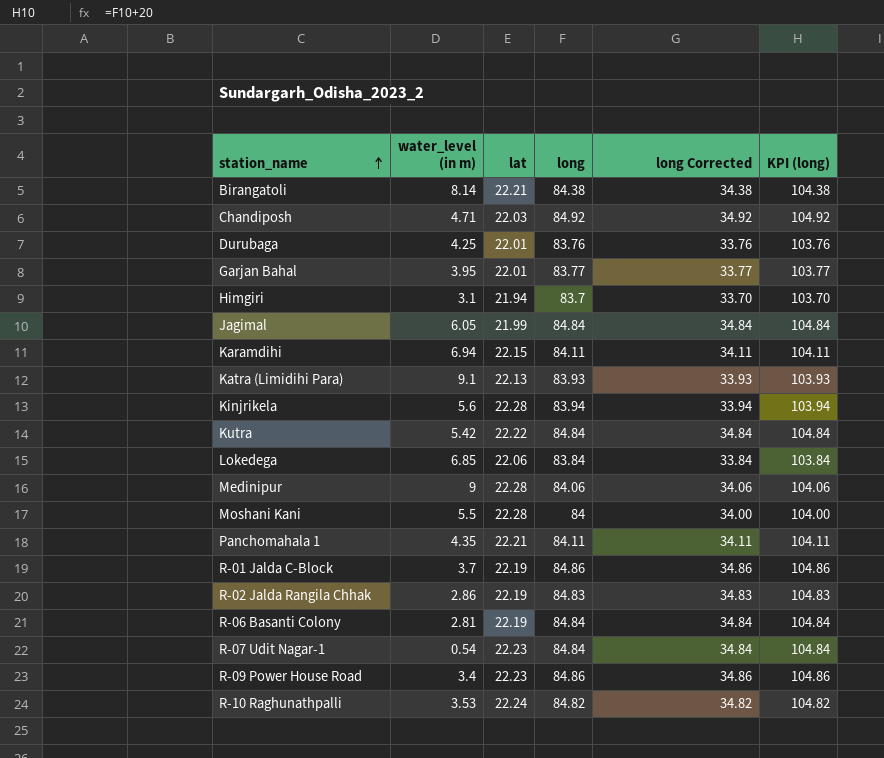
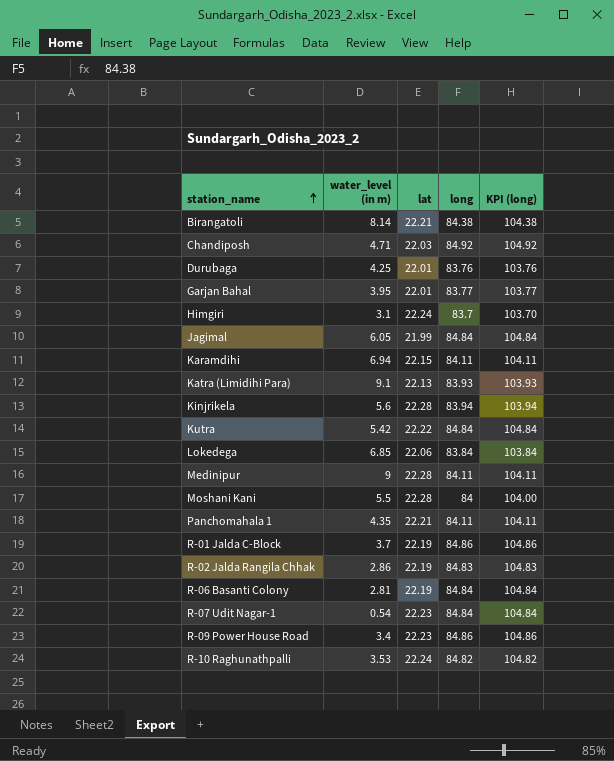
column long Corrected | formula: [long] - 50 -> none
Himgiri | lat: 21.94 -> 22.24
Medinipur | long: 84.06 -> 84.11
Medinipur | KPI (long): 104.06 -> 104.11

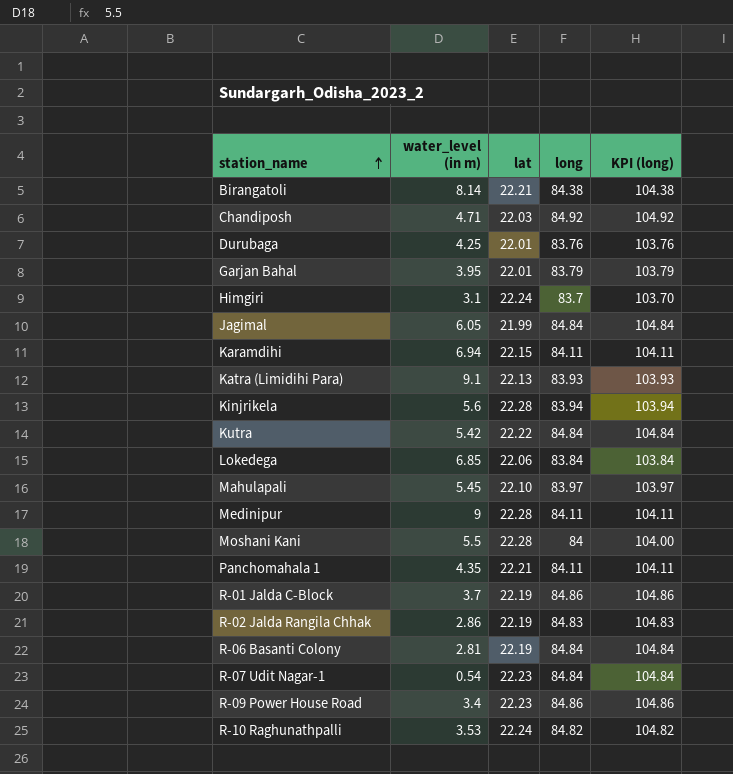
Garjan Bahal | long: 83.77 -> 83.79
Garjan Bahal | KPI (long): 103.77 -> 103.79
row Mahulapali: none -> 5.45 | 22.10 | 83.97 | 103.97

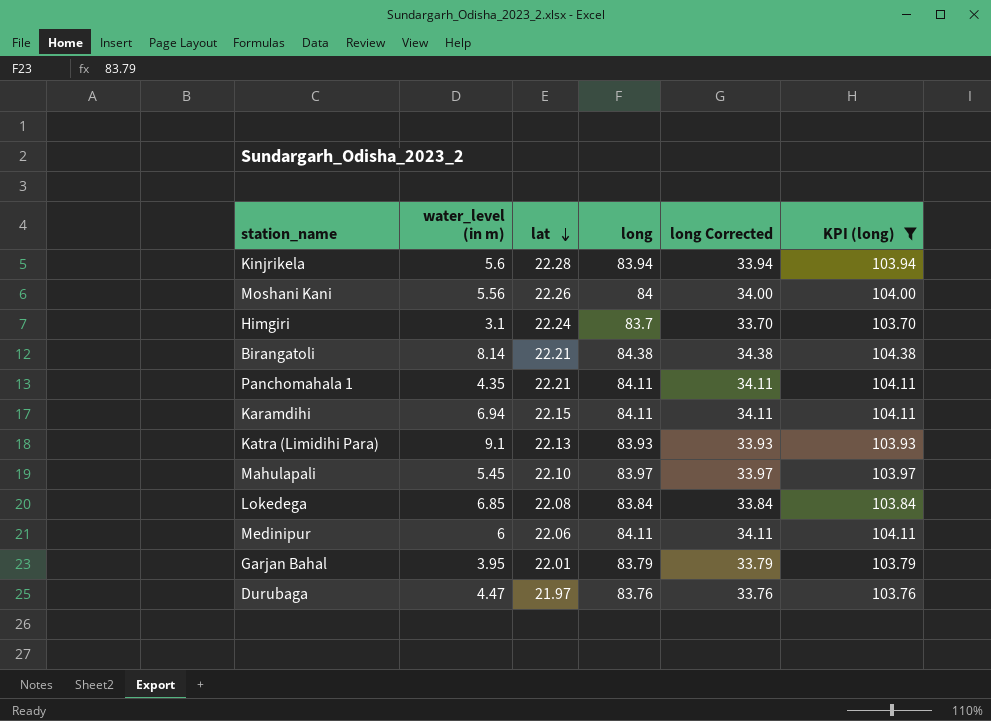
filter: none -> KPI (long) <= 104.38
row order: station_name ascending -> lat descending
column long Corrected | formula: none -> [long] - 50
Moshani Kani | water_level (in m): 5.5 -> 5.56
Moshani Kani | lat: 22.28 -> 22.26
Lokedega | lat: 22.06 -> 22.08
Medinipur | water_level (in m): 9 -> 6
Medinipur | lat: 22.28 -> 22.06
Durubaga | water_level (in m): 4.25 -> 4.47
Durubaga | lat: 22.01 -> 21.97

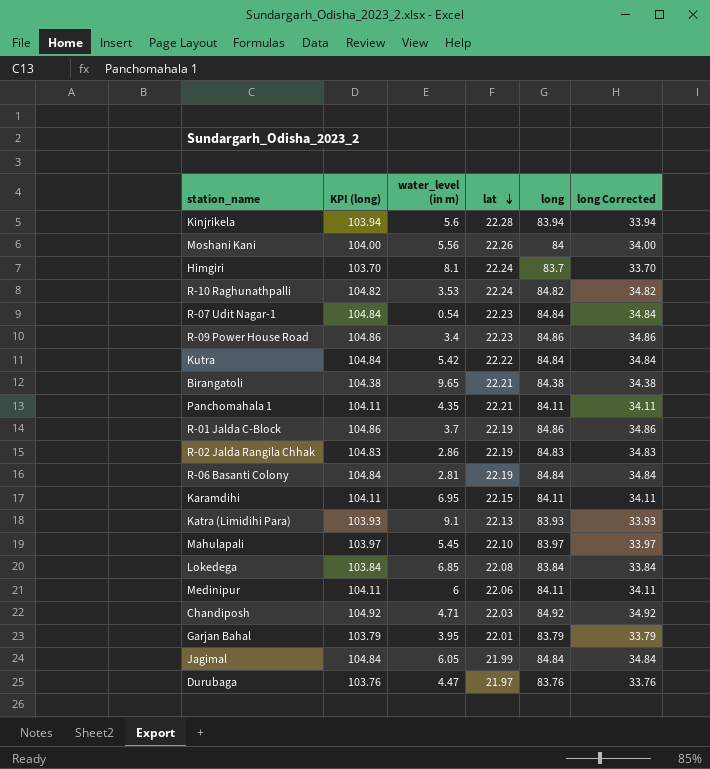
filter: KPI (long) <= 104.38 -> none
column KPI (long) | position: 6 -> 2
Himgiri | water_level (in m): 3.1 -> 8.1
Birangatoli | water_level (in m): 8.14 -> 9.65
Karamdihi | water_level (in m): 6.94 -> 6.95

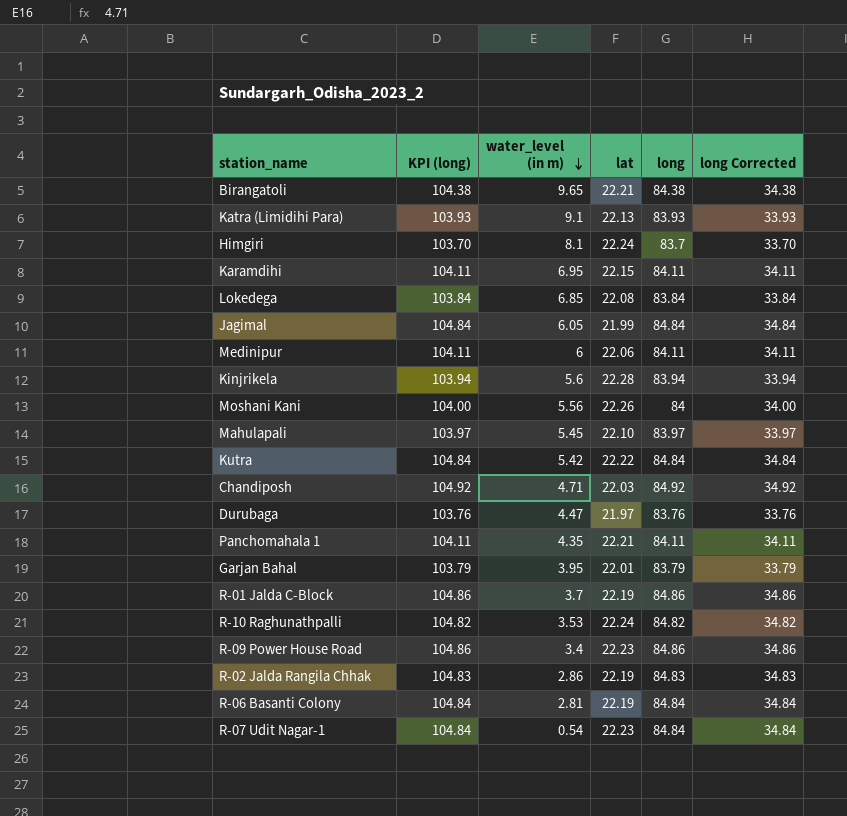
row order: lat descending -> water_level (in m) descending

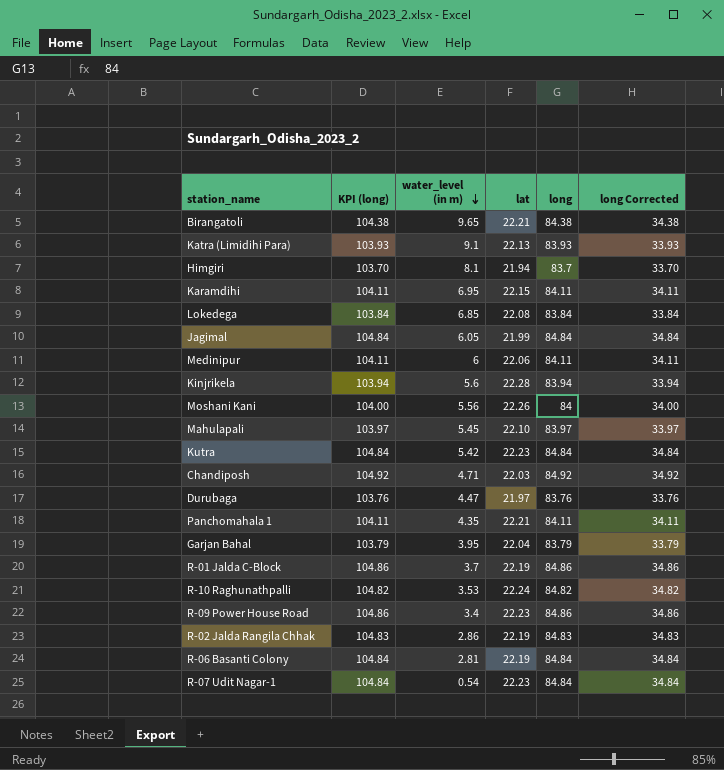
Himgiri | lat: 22.24 -> 21.94
Kutra | lat: 22.22 -> 22.23
Garjan Bahal | lat: 22.01 -> 22.04

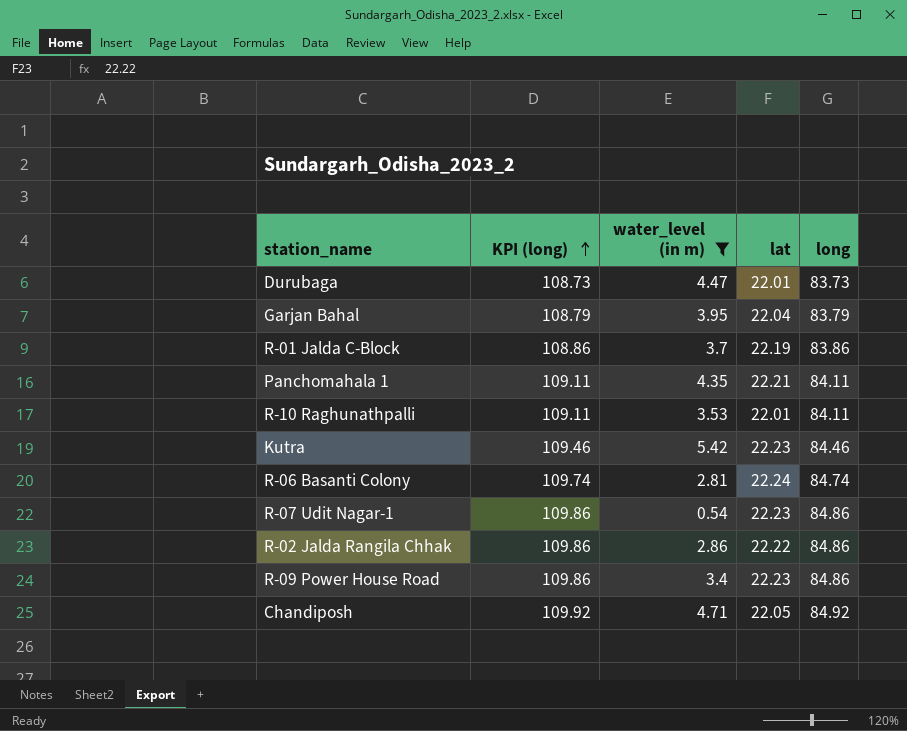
filter: none -> water_level (in m) <= 5.42
row order: water_level (in m) descending -> KPI (long) ascending
column long Corrected | formula: [long] - 50 -> none
column KPI (long) | formula: [long] + 20 -> [long] + 25
Durubaga | lat: 21.97 -> 22.01
Durubaga | long: 83.76 -> 83.73
R-01 Jalda C-Block | long: 84.86 -> 83.86
R-10 Raghunathpalli | lat: 22.24 -> 22.01
R-10 Raghunathpalli | long: 84.82 -> 84.11
Kutra | long: 84.84 -> 84.46
R-06 Basanti Colony | lat: 22.19 -> 22.24
R-06 Basanti Colony | long: 84.84 -> 84.74
R-07 Udit Nagar-1 | long: 84.84 -> 84.86
R-02 Jalda Rangila Chhak | lat: 22.19 -> 22.22
R-02 Jalda Rangila Chhak | long: 84.83 -> 84.86
Chandiposh | lat: 22.03 -> 22.05

